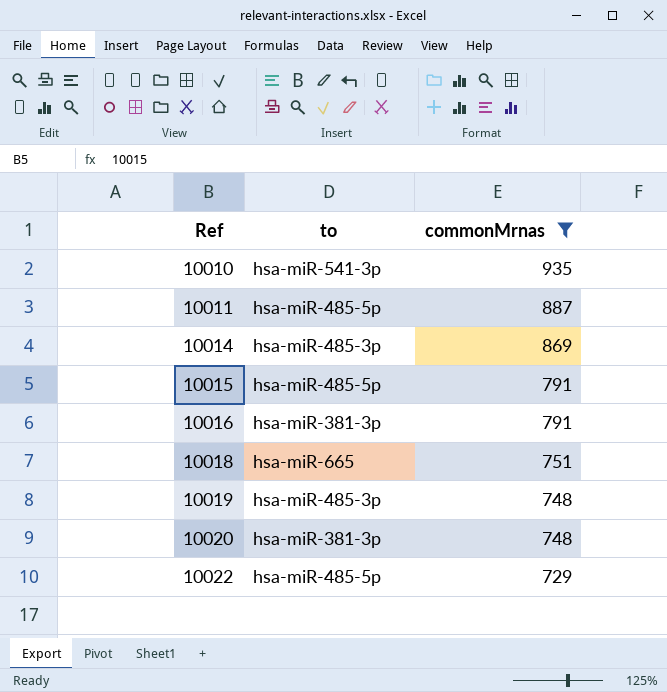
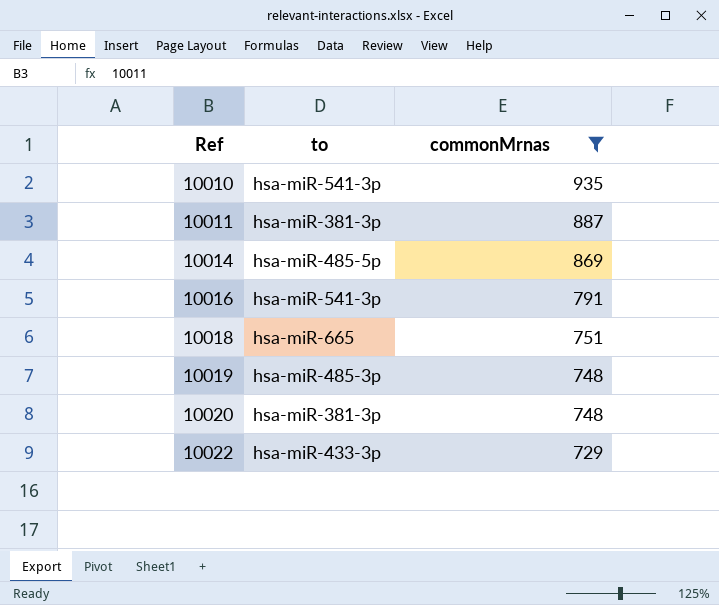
row 10015: hsa-miR-485-5p | 791 -> none
10011 | to: hsa-miR-485-5p -> hsa-miR-381-3p
10014 | to: hsa-miR-485-3p -> hsa-miR-485-5p
10016 | to: hsa-miR-381-3p -> hsa-miR-541-3p
10022 | to: hsa-miR-485-5p -> hsa-miR-433-3p

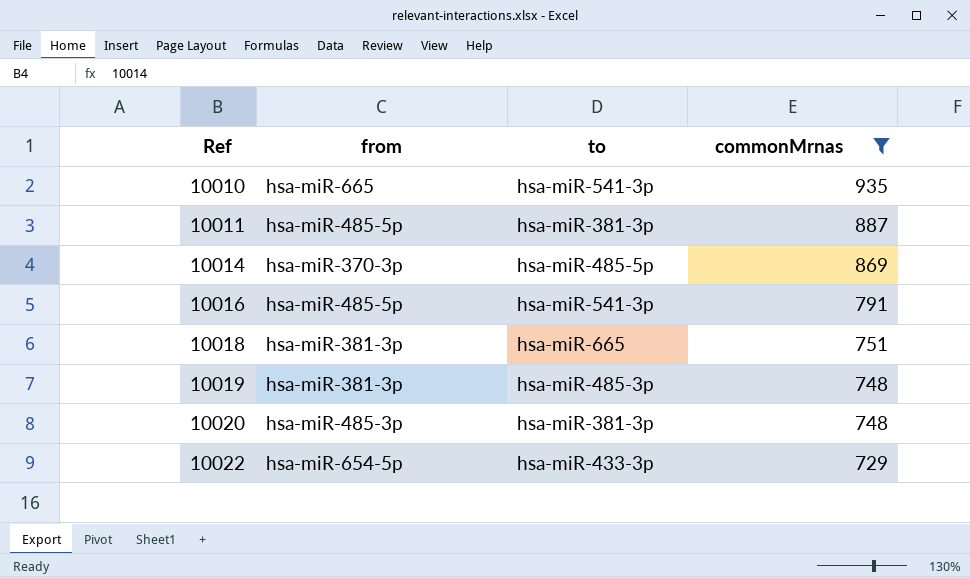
column from | position: none -> 2

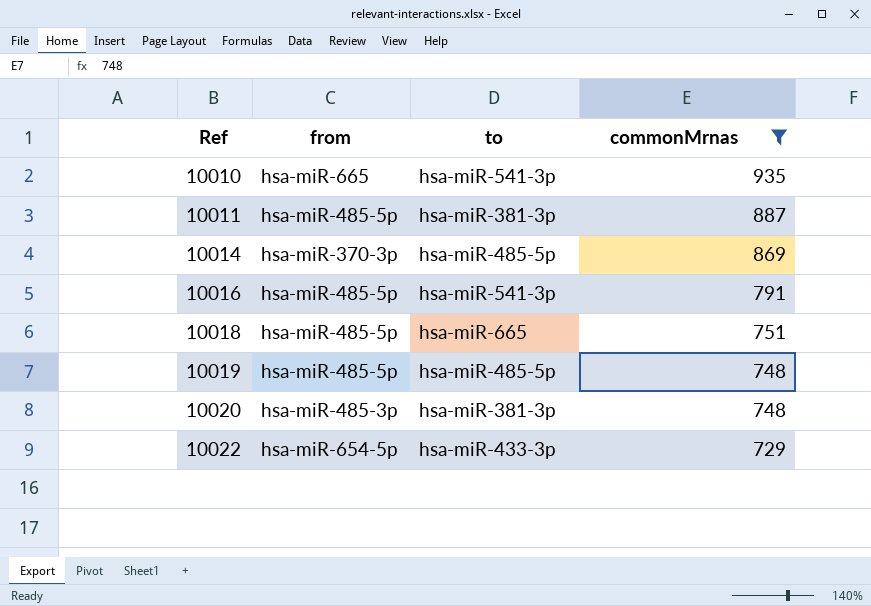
10018 | from: hsa-miR-381-3p -> hsa-miR-485-5p
10019 | from: hsa-miR-381-3p -> hsa-miR-485-5p
10019 | to: hsa-miR-485-3p -> hsa-miR-485-5p

